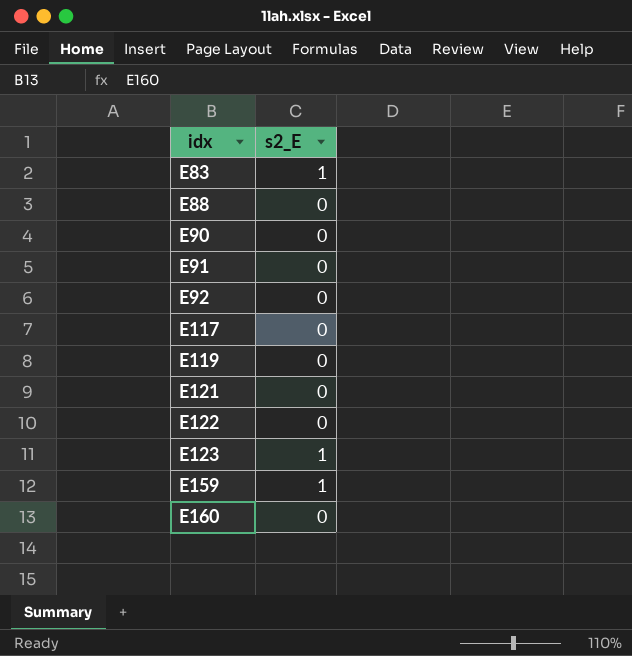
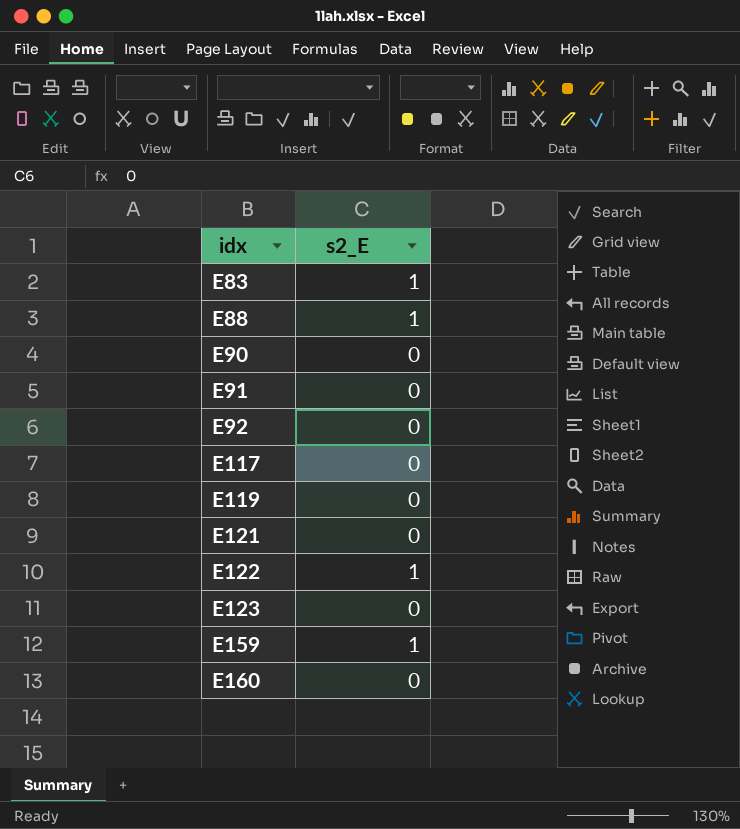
E88 | s2_E: 0 -> 1
E122 | s2_E: 0 -> 1
E123 | s2_E: 1 -> 0

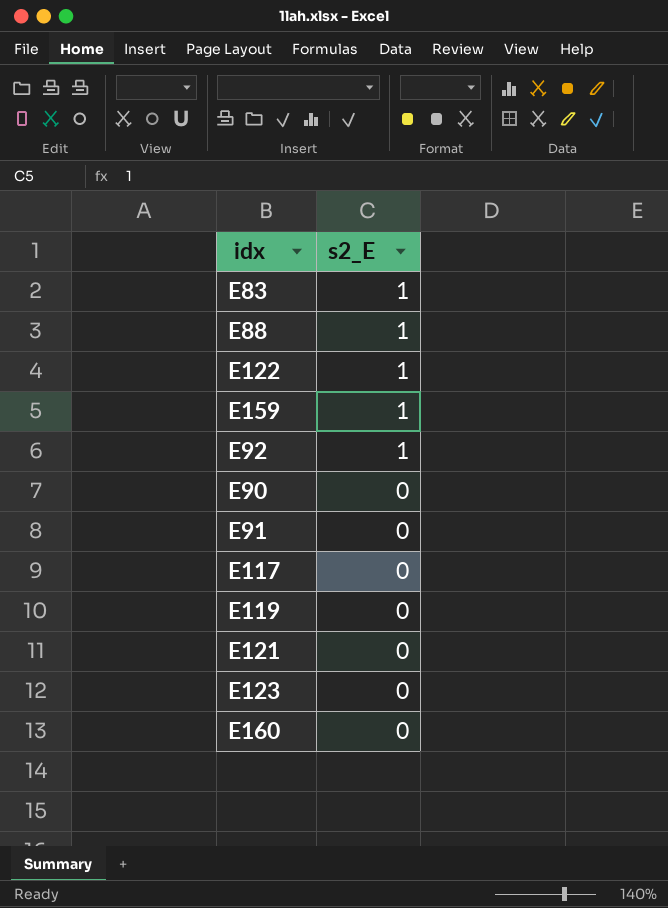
row order: idx ascending -> s2_E descending
E92 | s2_E: 0 -> 1

